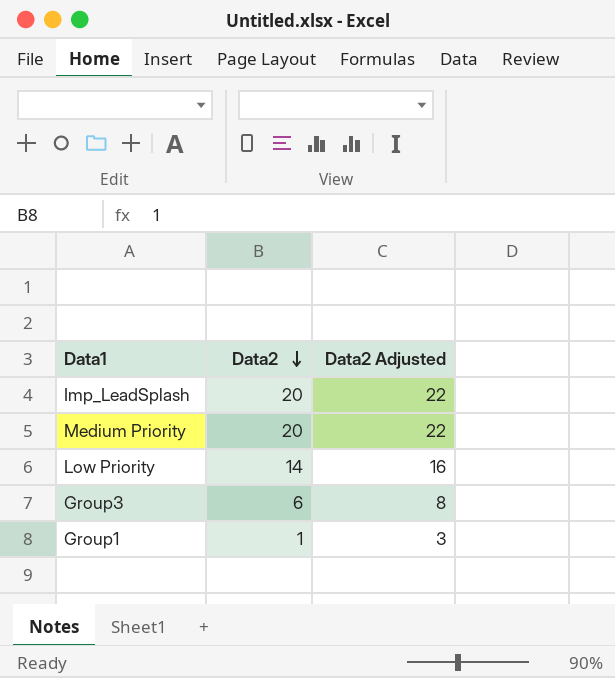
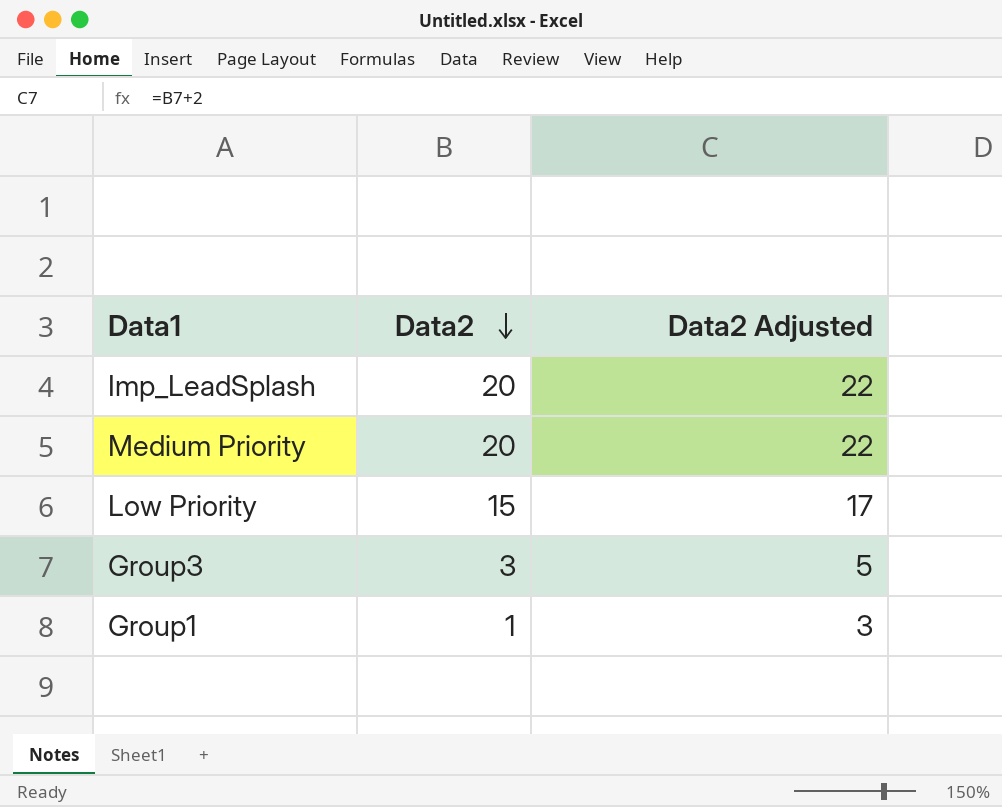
Low Priority | Data2: 14 -> 15
Low Priority | Data2 Adjusted: 16 -> 17
Group3 | Data2: 6 -> 3
Group3 | Data2 Adjusted: 8 -> 5

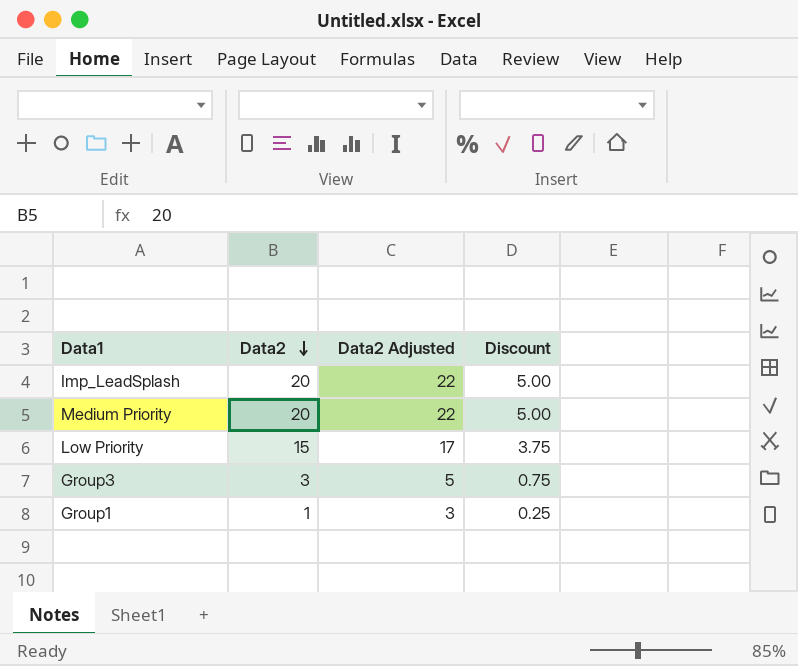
column Discount | formula: none -> [Data2] * 0.25

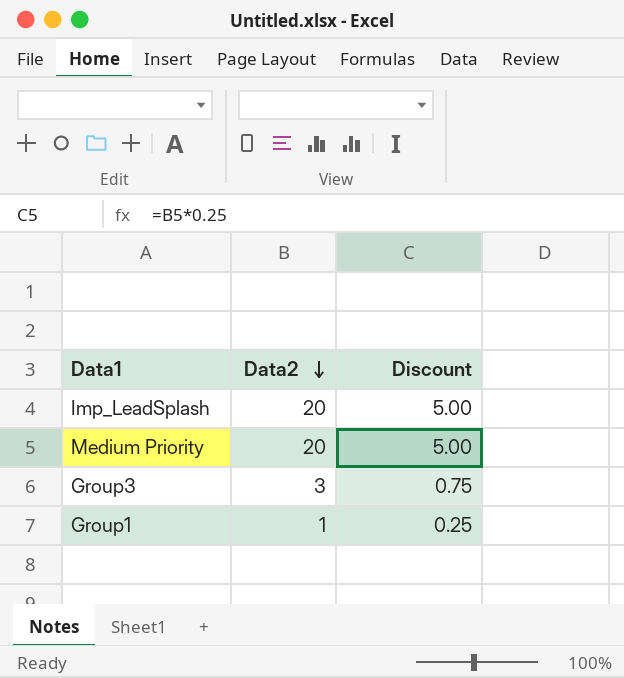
column Data2 Adjusted | formula: [Data2] + 2 -> none
row Low Priority: 15 | 17 | 3.75 -> none

